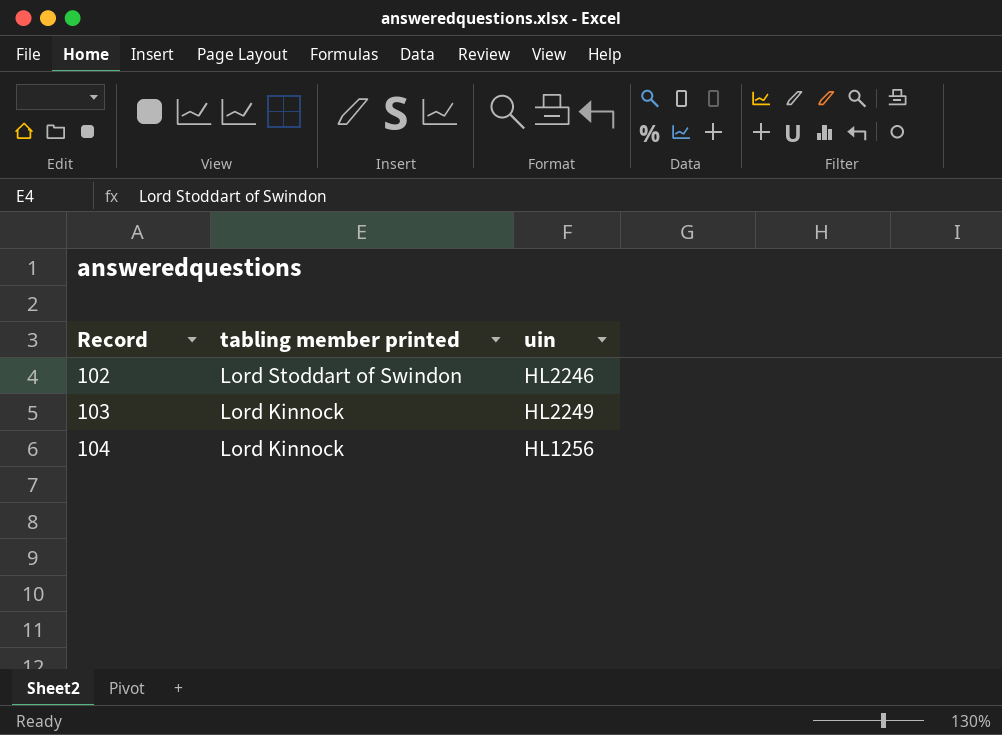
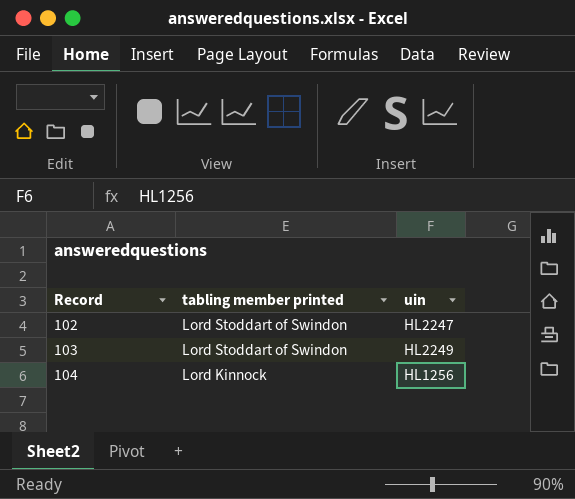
102 | uin: HL2246 -> HL2247
103 | tabling member printed: Lord Kinnock -> Lord Stoddart of Swindon

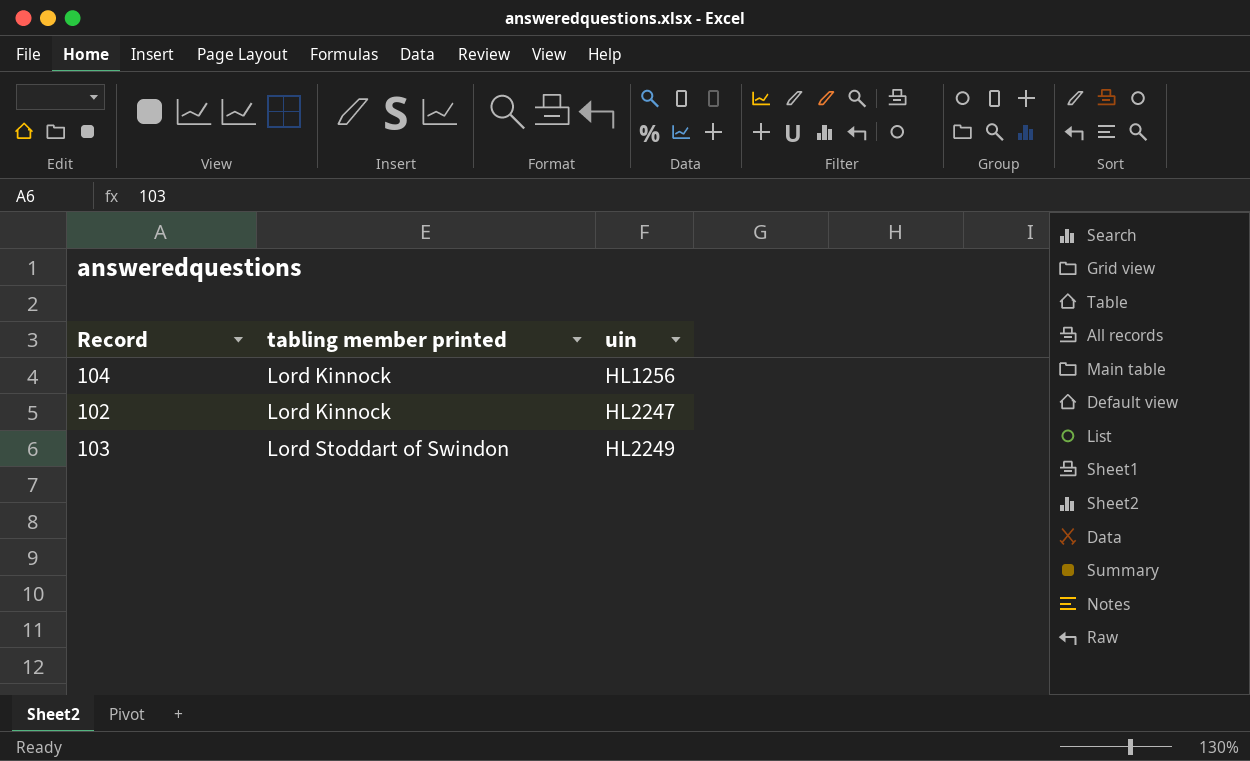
row order: Record ascending -> tabling member printed ascending
102 | tabling member printed: Lord Stoddart of Swindon -> Lord Kinnock

